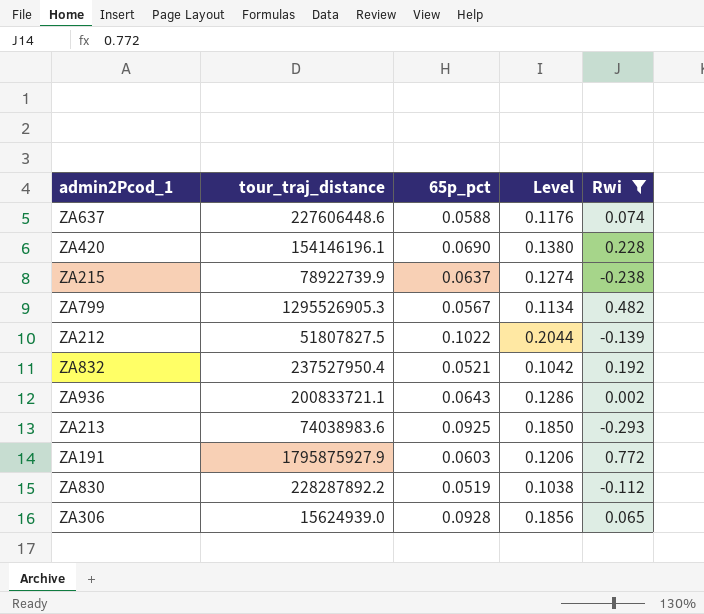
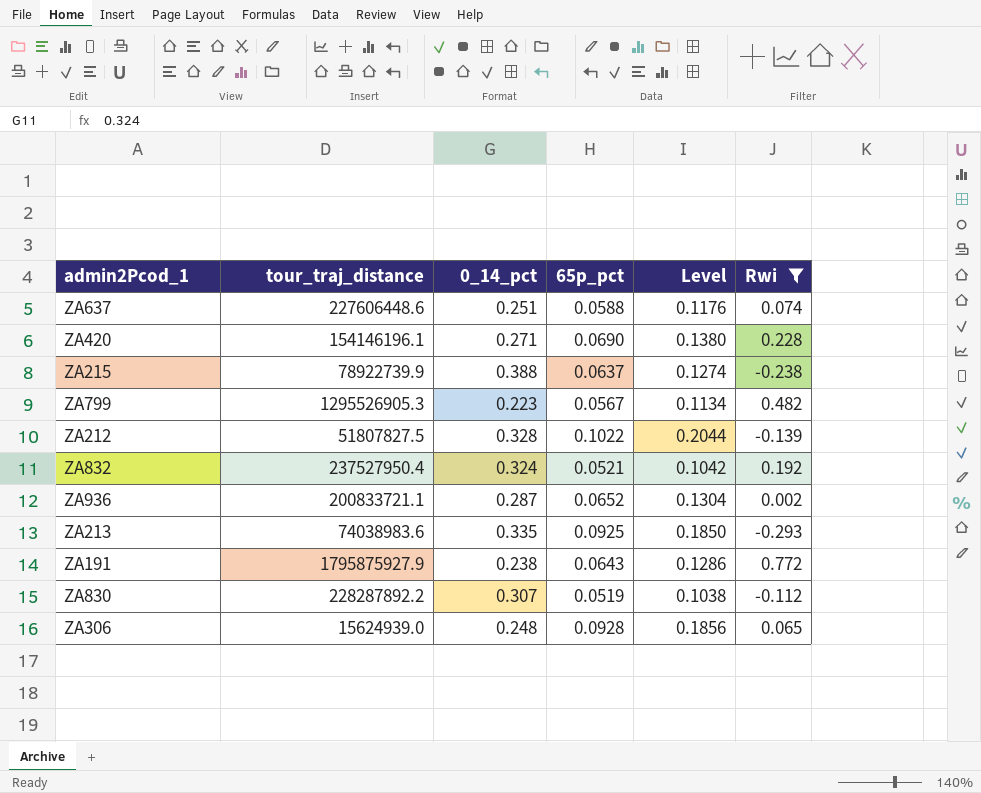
column 0_14_pct | position: none -> 3
ZA936 | 65p_pct: 0.0643 -> 0.0652
ZA936 | Level: 0.1286 -> 0.1304
ZA191 | 65p_pct: 0.0603 -> 0.0643
ZA191 | Level: 0.1206 -> 0.1286

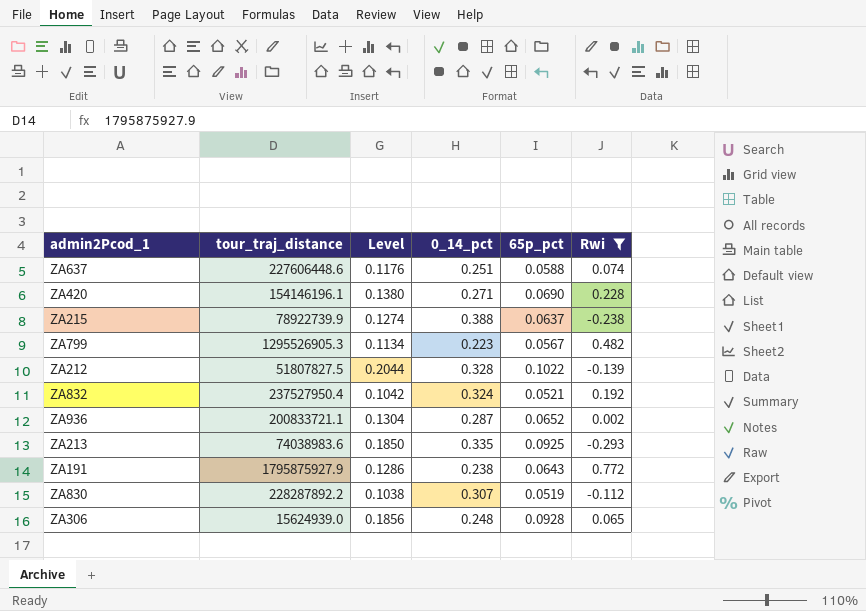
column Level | position: 5 -> 3

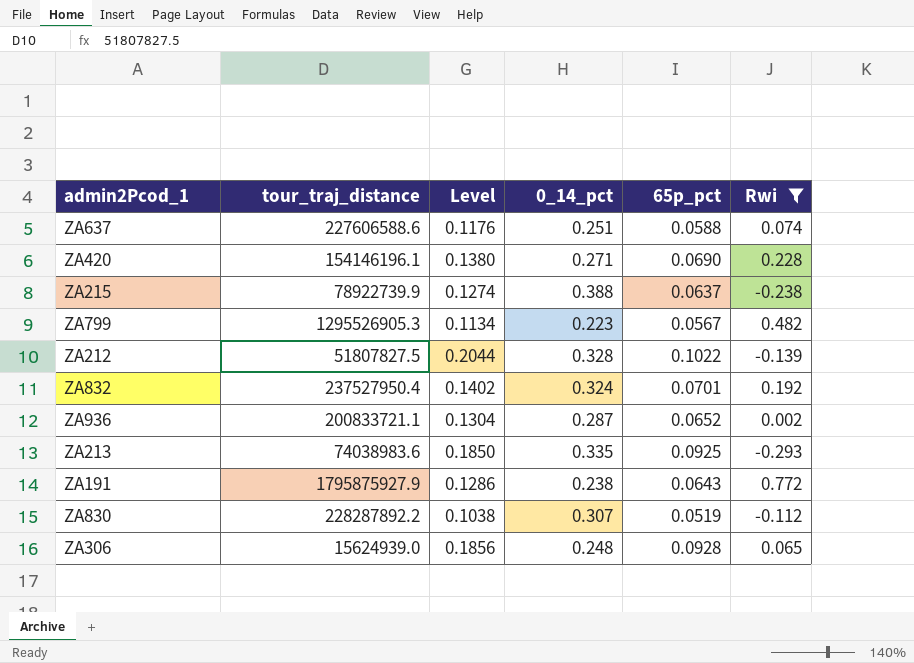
ZA637 | tour_traj_distance: 227606448.6 -> 227606588.6
ZA832 | Level: 0.1042 -> 0.1402
ZA832 | 65p_pct: 0.0521 -> 0.0701

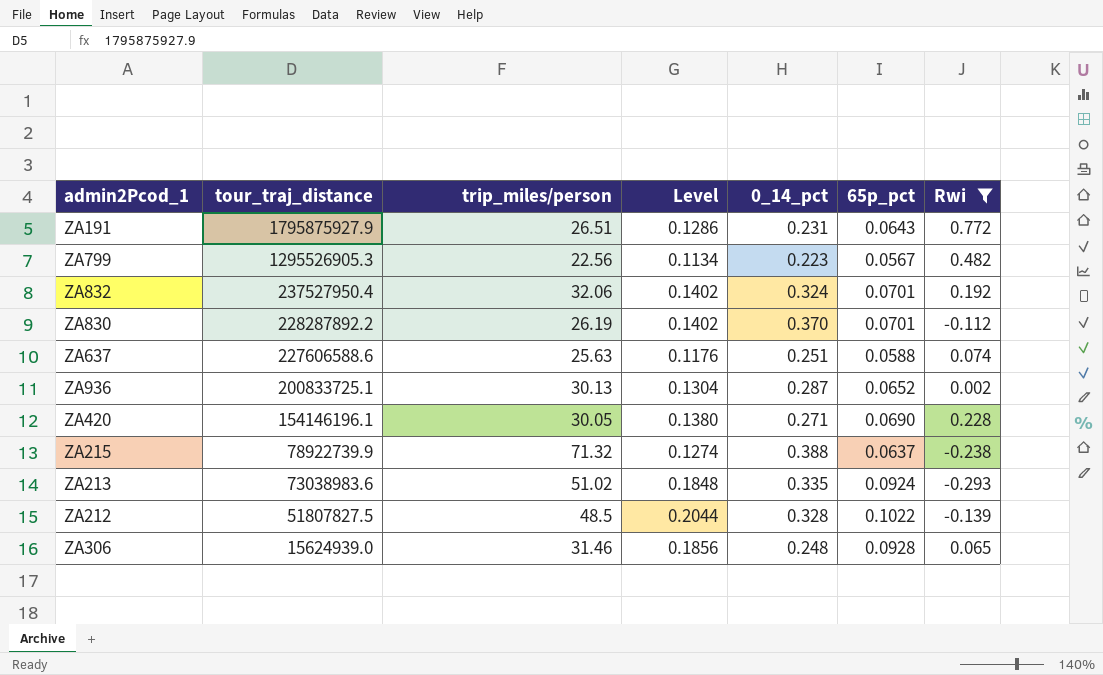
row order: none -> tour_traj_distance descending
column trip_miles/person | position: none -> 3
ZA191 | 0_14_pct: 0.238 -> 0.231
ZA830 | Level: 0.1038 -> 0.1402
ZA830 | 0_14_pct: 0.307 -> 0.370
ZA830 | 65p_pct: 0.0519 -> 0.0701
ZA936 | tour_traj_distance: 200833721.1 -> 200833725.1
ZA213 | tour_traj_distance: 74038983.6 -> 73038983.6
ZA213 | Level: 0.1850 -> 0.1848
ZA213 | 65p_pct: 0.0925 -> 0.0924

